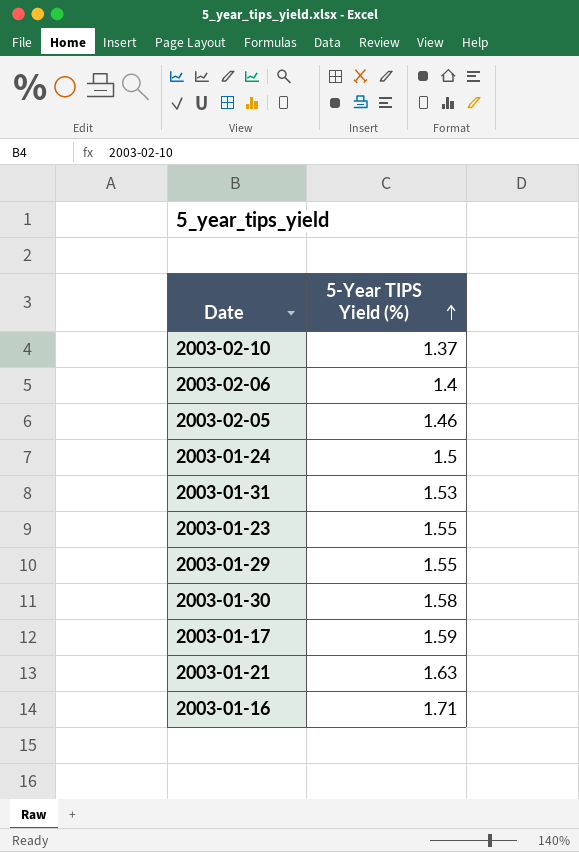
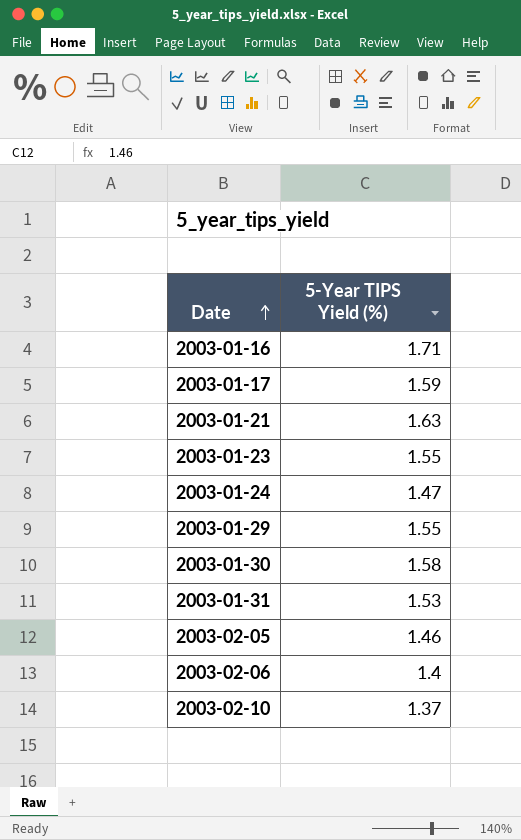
row order: 5-Year TIPS Yield (%) ascending -> Date ascending
2003-01-24 | 5-Year TIPS Yield (%): 1.5 -> 1.47

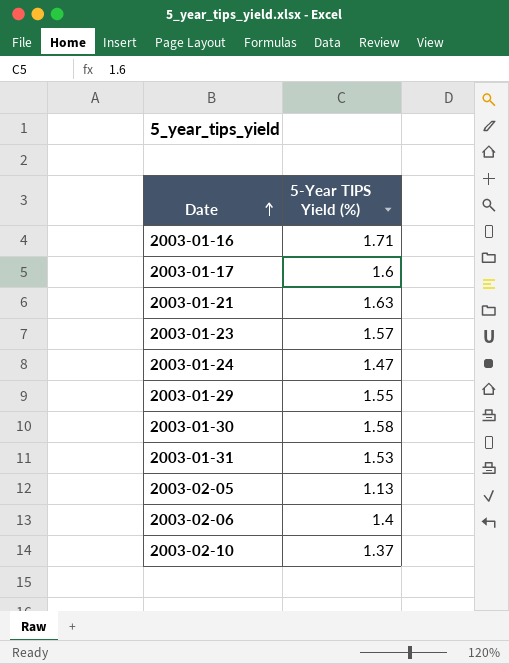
2003-01-17 | 5-Year TIPS Yield (%): 1.59 -> 1.6
2003-01-23 | 5-Year TIPS Yield (%): 1.55 -> 1.57
2003-02-05 | 5-Year TIPS Yield (%): 1.46 -> 1.13

